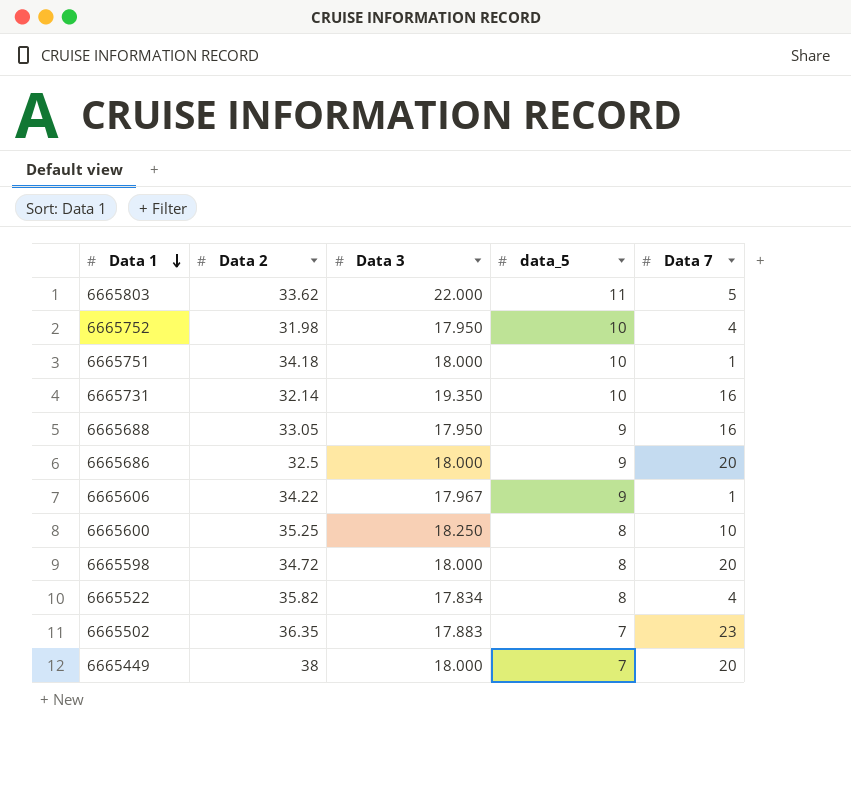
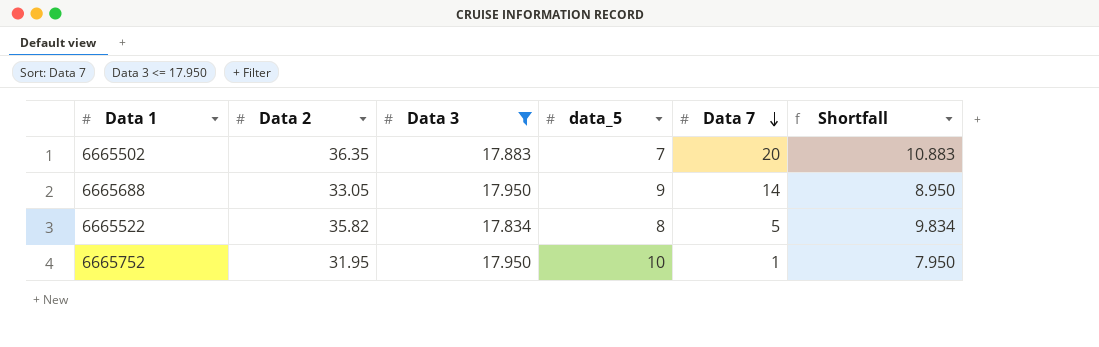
filter: none -> Data 3 <= 17.950
row order: Data 1 descending -> Data 7 descending
column Shortfall | formula: none -> [Data 3] - [data_5]
6665502 | Data 7: 23 -> 20
6665688 | Data 7: 16 -> 14
6665522 | Data 7: 4 -> 5
6665752 | Data 2: 31.98 -> 31.95
6665752 | Data 7: 4 -> 1

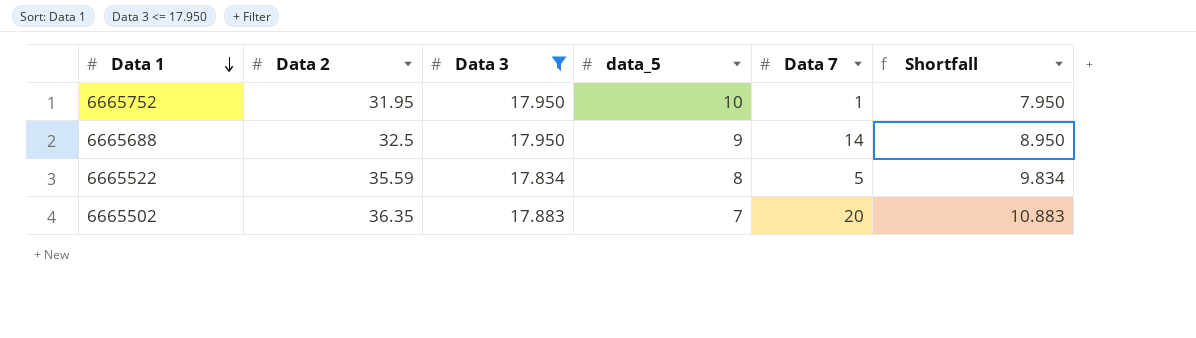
row order: Data 7 descending -> Data 1 descending
6665688 | Data 2: 33.05 -> 32.5
6665522 | Data 2: 35.82 -> 35.59

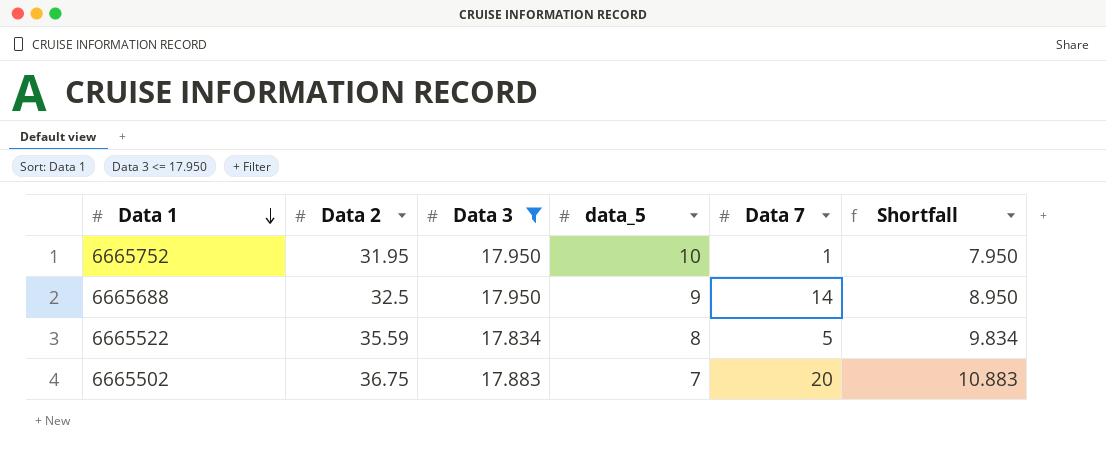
6665502 | Data 2: 36.35 -> 36.75

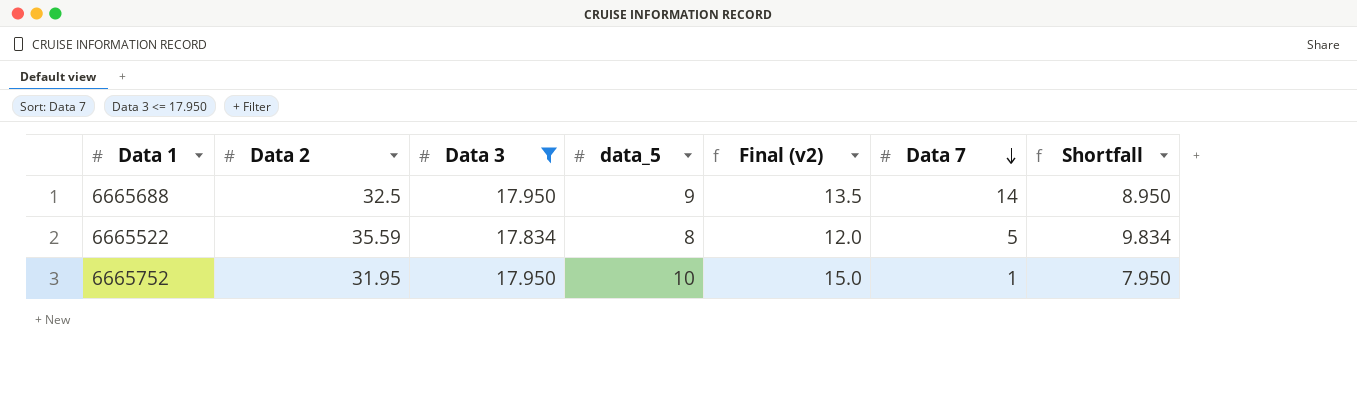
row order: Data 1 descending -> Data 7 descending
column Final (v2) | formula: none -> [data_5] * 1.5
row 6665502: 36.75 | 17.883 | 7 | 20 | 10.883 -> none

